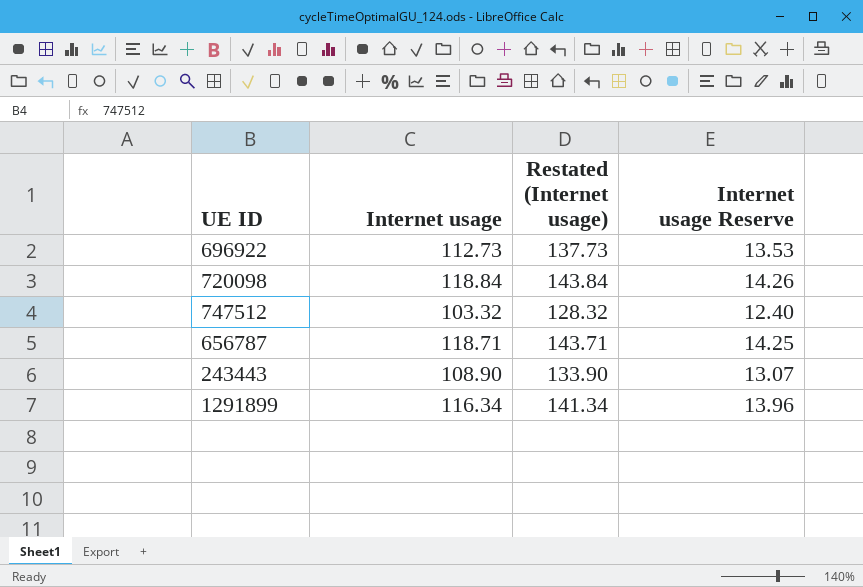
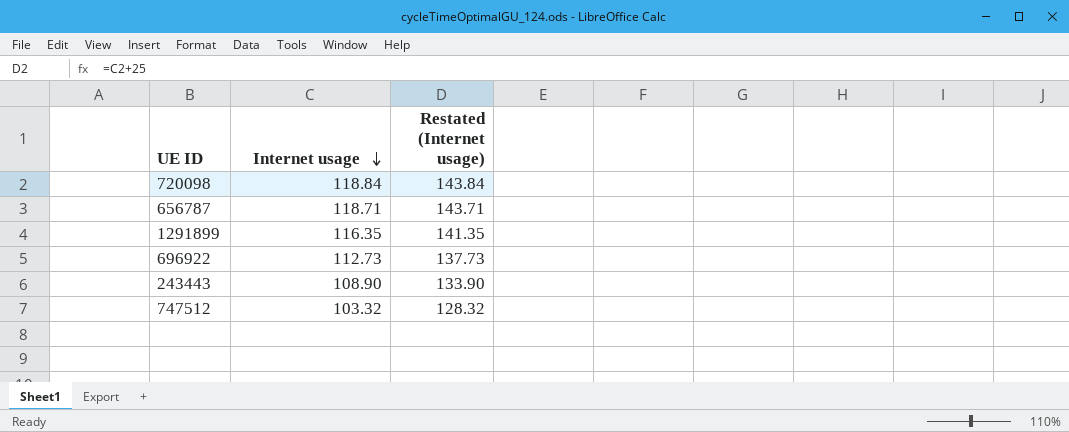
row order: none -> Internet usage descending
column Internet usage Reserve | formula: [Internet usage] * 0.12 -> none
1291899 | Internet usage: 116.34 -> 116.35
1291899 | Restated (Internet usage): 141.34 -> 141.35

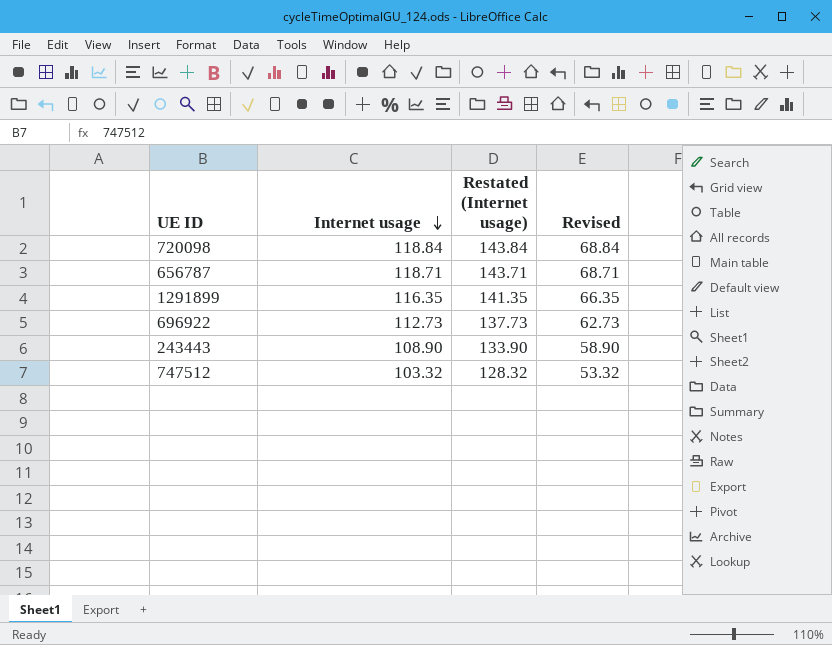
column Revised | formula: none -> [Internet usage] - 50

